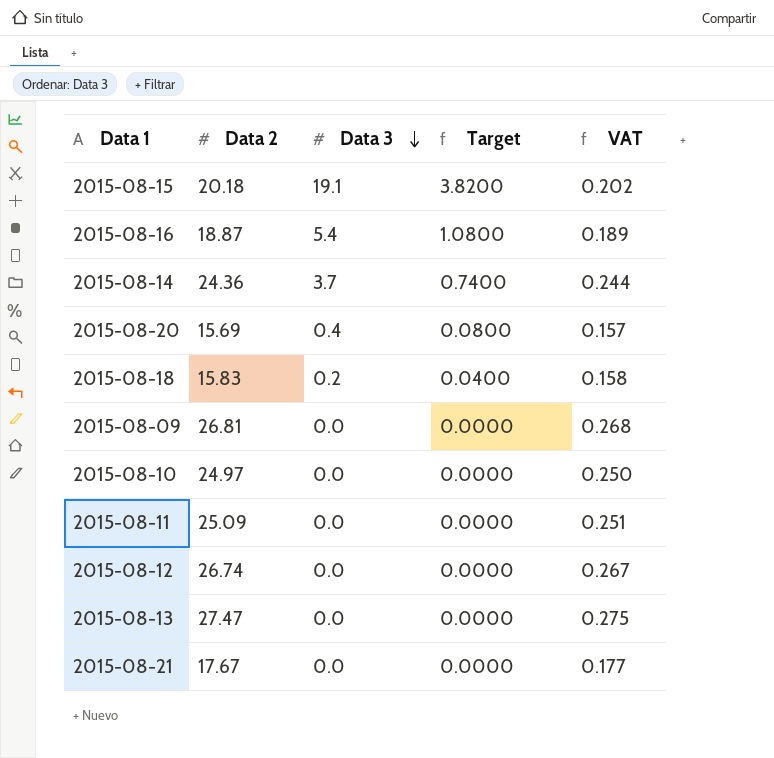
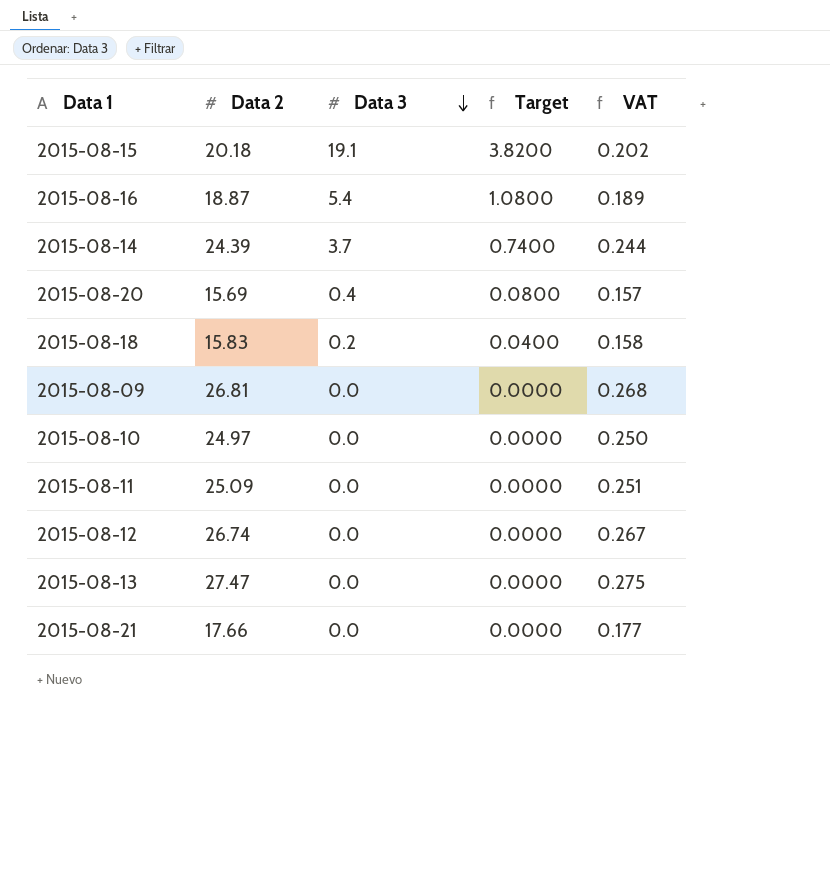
2015-08-14 | Data 2: 24.36 -> 24.39
2015-08-21 | Data 2: 17.67 -> 17.66

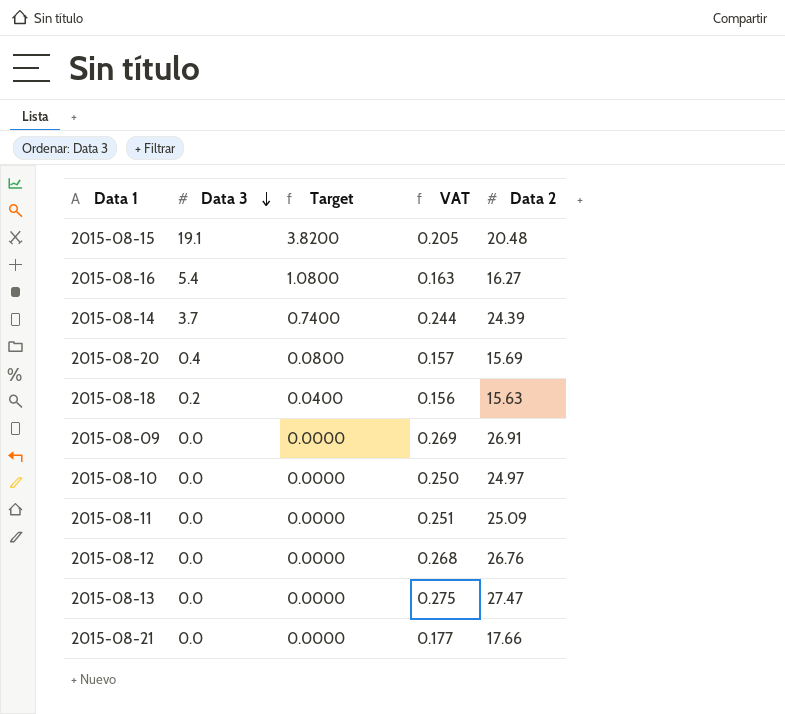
column Data 2 | position: 2 -> 5
2015-08-15 | VAT: 0.202 -> 0.205
2015-08-15 | Data 2: 20.18 -> 20.48
2015-08-16 | VAT: 0.189 -> 0.163
2015-08-16 | Data 2: 18.87 -> 16.27
2015-08-18 | VAT: 0.158 -> 0.156
2015-08-18 | Data 2: 15.83 -> 15.63
2015-08-09 | VAT: 0.268 -> 0.269
2015-08-09 | Data 2: 26.81 -> 26.91
2015-08-12 | VAT: 0.267 -> 0.268
2015-08-12 | Data 2: 26.74 -> 26.76

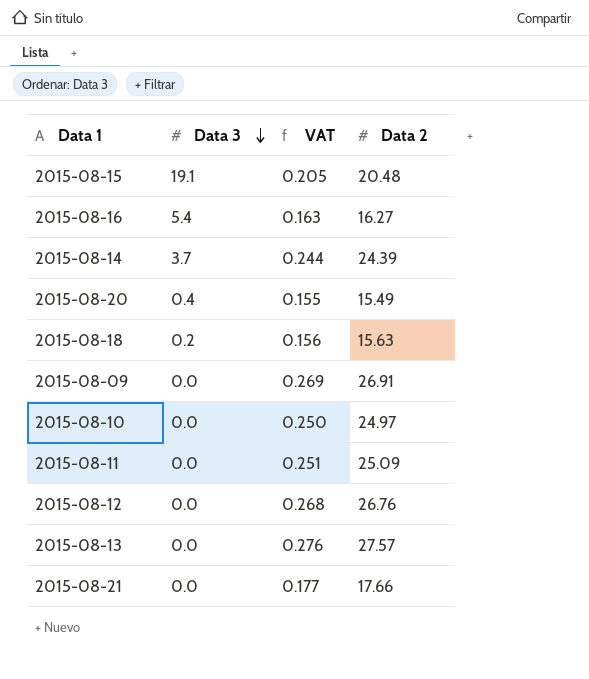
column Target | formula: [Data 3] * 0.2 -> none
2015-08-20 | VAT: 0.157 -> 0.155
2015-08-20 | Data 2: 15.69 -> 15.49
2015-08-13 | VAT: 0.275 -> 0.276
2015-08-13 | Data 2: 27.47 -> 27.57

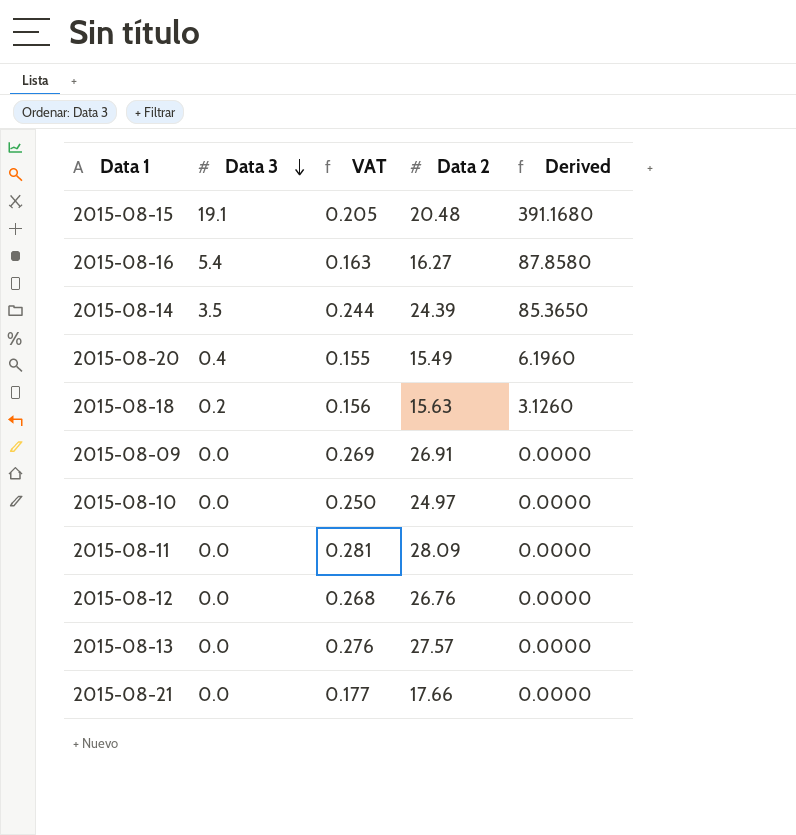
column Derived | formula: none -> [Data 3] * [Data 2]
2015-08-14 | Data 3: 3.7 -> 3.5
2015-08-11 | VAT: 0.251 -> 0.281
2015-08-11 | Data 2: 25.09 -> 28.09

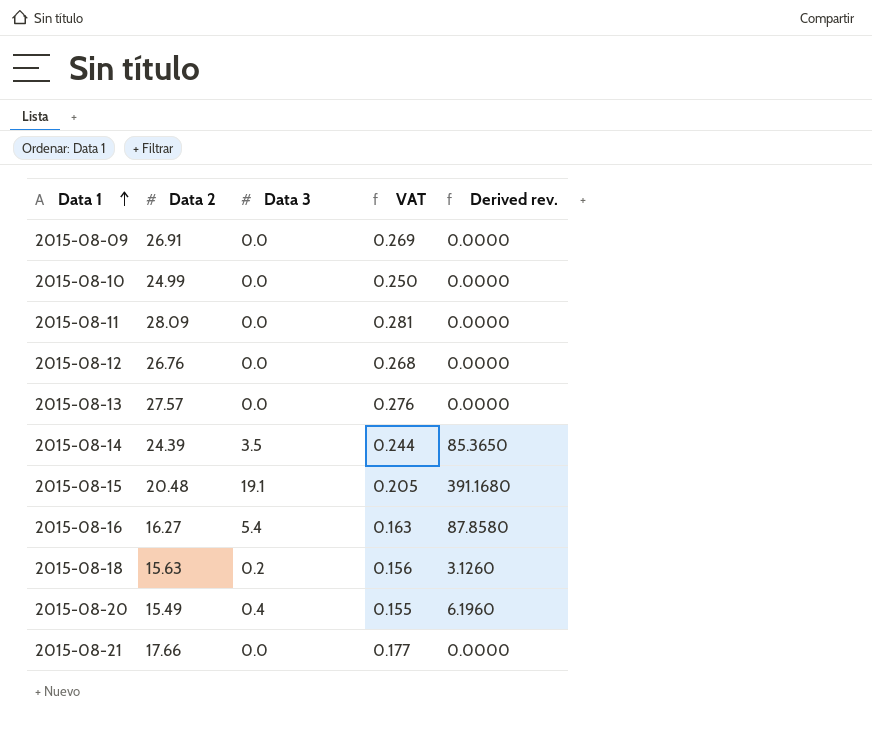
row order: Data 3 descending -> Data 1 ascending
column Data 2 | position: 4 -> 2
column name: Derived -> Derived rev.
2015-08-10 | Data 2: 24.97 -> 24.99

